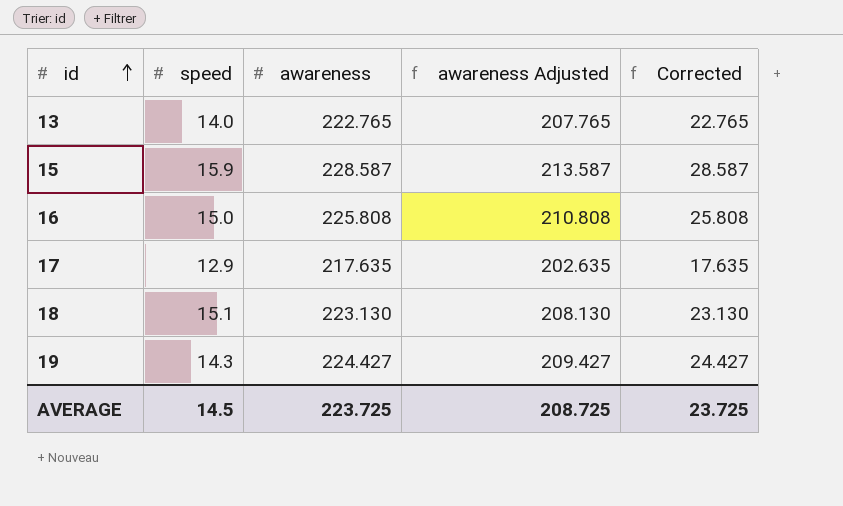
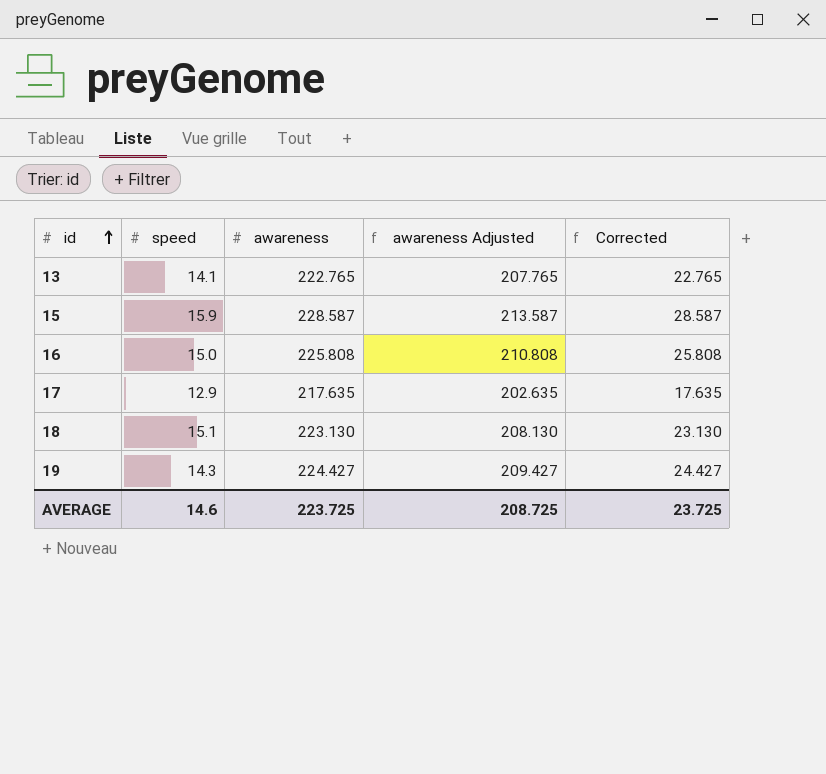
13 | speed: 14.0 -> 14.1
AVERAGE | speed: 14.5 -> 14.6

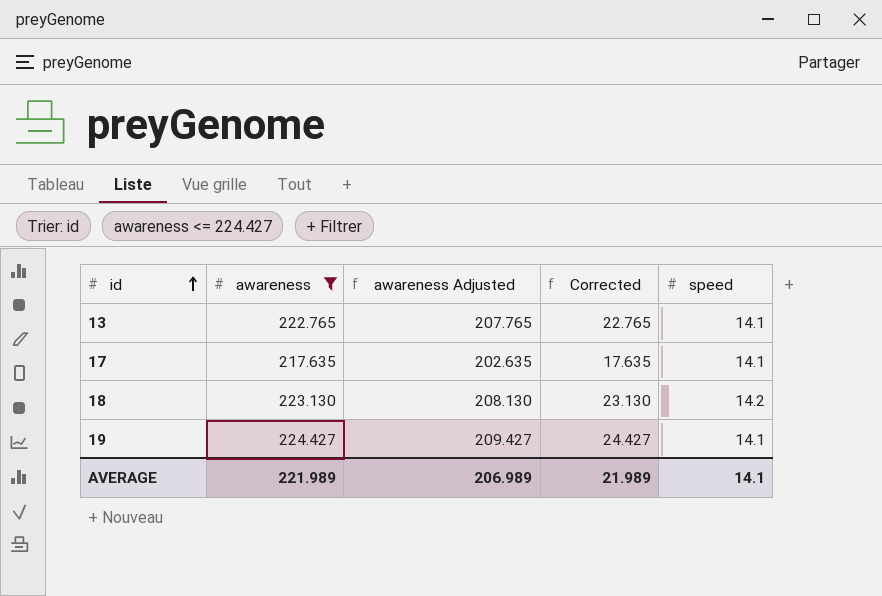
filter: none -> awareness <= 224.427
column speed | position: 2 -> 5
17 | speed: 12.9 -> 14.1
18 | speed: 15.1 -> 14.2
19 | speed: 14.3 -> 14.1
AVERAGE | awareness: 223.725 -> 221.989
AVERAGE | awareness Adjusted: 208.725 -> 206.989
AVERAGE | Corrected: 23.725 -> 21.989
AVERAGE | speed: 14.6 -> 14.1

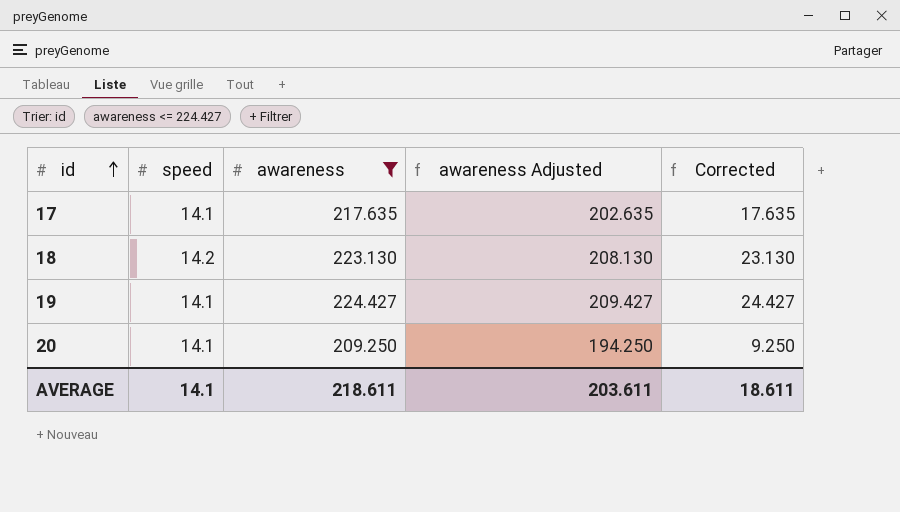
column speed | position: 5 -> 2
row 13: 222.765 | 207.765 | 22.765 | 14.1 -> none
row 20: none -> 14.1 | 209.250 | 194.250 | 9.250
AVERAGE | awareness: 221.989 -> 218.611
AVERAGE | awareness Adjusted: 206.989 -> 203.611
AVERAGE | Corrected: 21.989 -> 18.611

